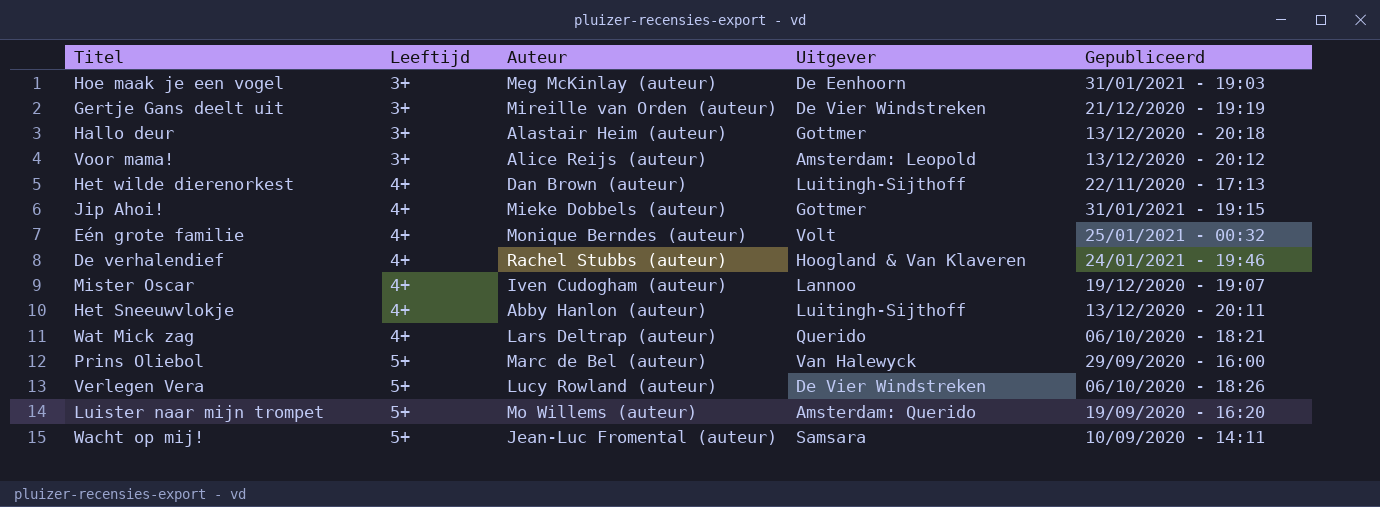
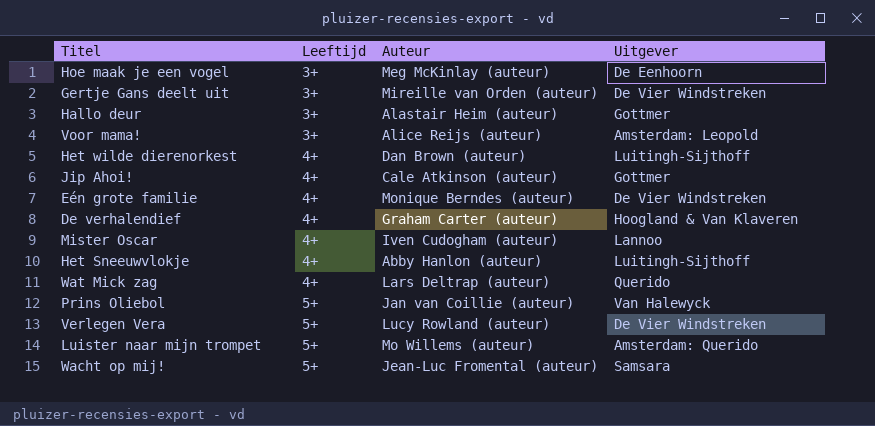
column Gepubliceerd | position: 5 -> none
Jip Ahoi! | Auteur: Mieke Dobbels (auteur) -> Cale Atkinson (auteur)
Eén grote familie | Uitgever: Volt -> De Vier Windstreken
De verhalendief | Auteur: Rachel Stubbs (auteur) -> Graham Carter (auteur)
Prins Oliebol | Auteur: Marc de Bel (auteur) -> Jan van Coillie (auteur)

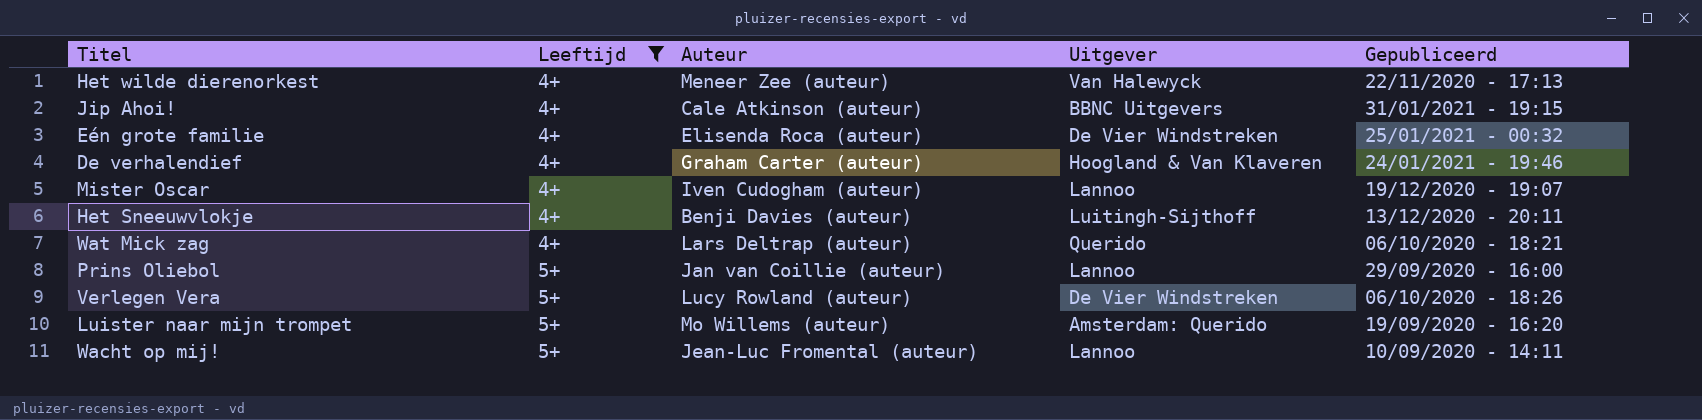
filter: none -> Leeftijd != 3+
column Gepubliceerd | position: none -> 5
Het wilde dierenorkest | Auteur: Dan Brown (auteur) -> Meneer Zee (auteur)
Het wilde dierenorkest | Uitgever: Luitingh-Sijthoff -> Van Halewyck
Jip Ahoi! | Uitgever: Gottmer -> BBNC Uitgevers
Eén grote familie | Auteur: Monique Berndes (auteur) -> Elisenda Roca (auteur)
Het Sneeuwvlokje | Auteur: Abby Hanlon (auteur) -> Benji Davies (auteur)
Prins Oliebol | Uitgever: Van Halewyck -> Lannoo
Wacht op mij! | Uitgever: Samsara -> Lannoo

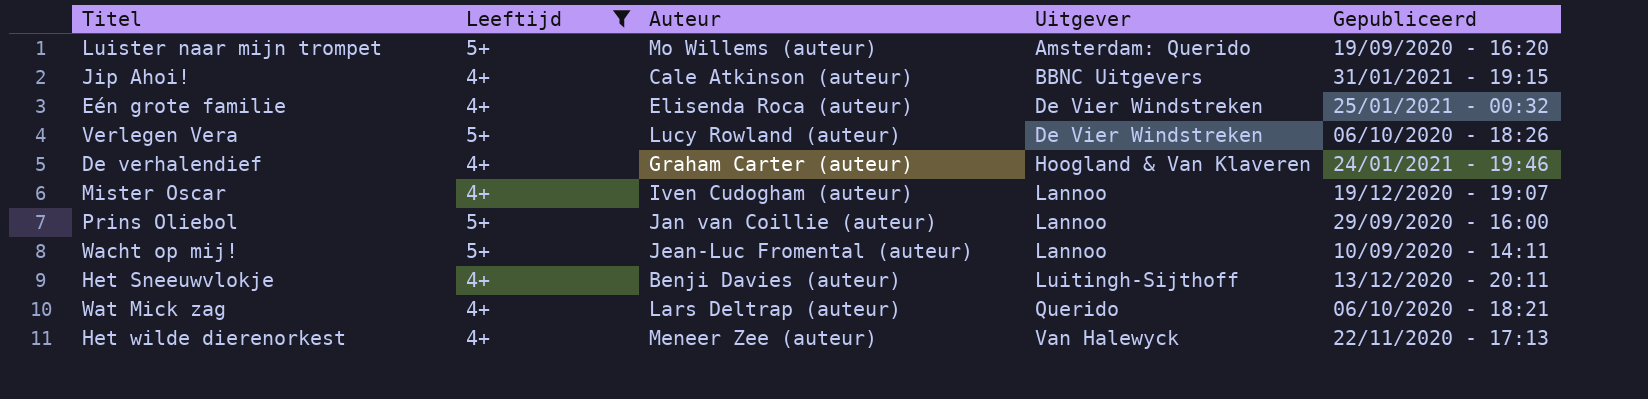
row order: Leeftijd ascending -> Uitgever ascending

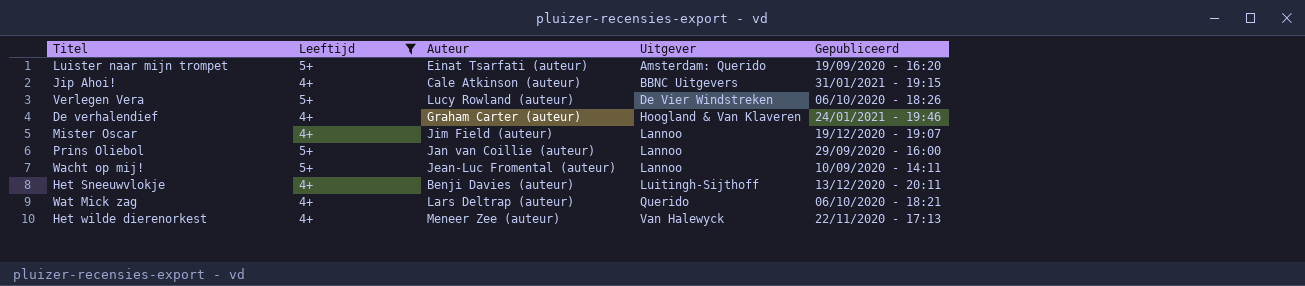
row Eén grote familie: 4+ | Elisenda Roca (auteur) | De Vier Windstreken | 25/01/2021 - 00:32 -> none
Luister naar mijn trompet | Auteur: Mo Willems (auteur) -> Einat Tsarfati (auteur)
Mister Oscar | Auteur: Iven Cudogham (auteur) -> Jim Field (auteur)

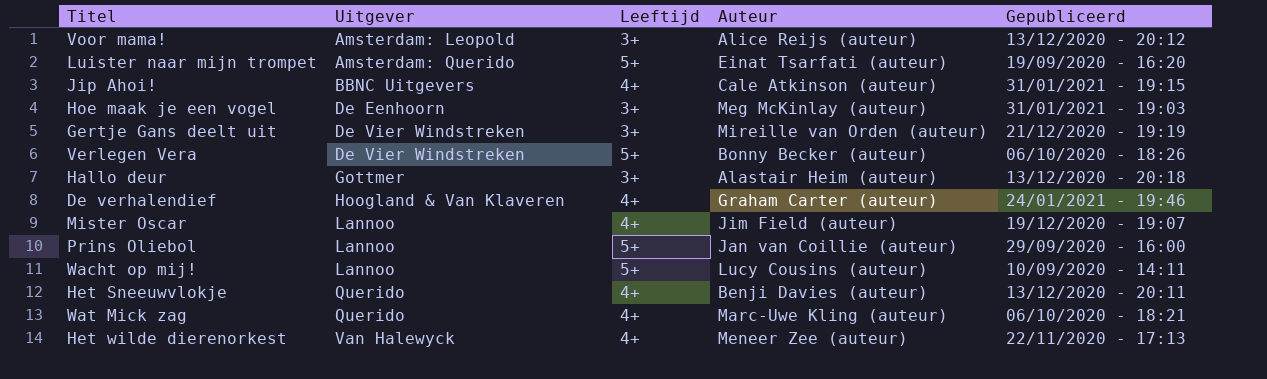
filter: Leeftijd != 3+ -> none
column Uitgever | position: 4 -> 2
Verlegen Vera | Auteur: Lucy Rowland (auteur) -> Bonny Becker (auteur)
Wacht op mij! | Auteur: Jean-Luc Fromental (auteur) -> Lucy Cousins (auteur)
Het Sneeuwvlokje | Uitgever: Luitingh-Sijthoff -> Querido
Wat Mick zag | Auteur: Lars Deltrap (auteur) -> Marc-Uwe Kling (auteur)

